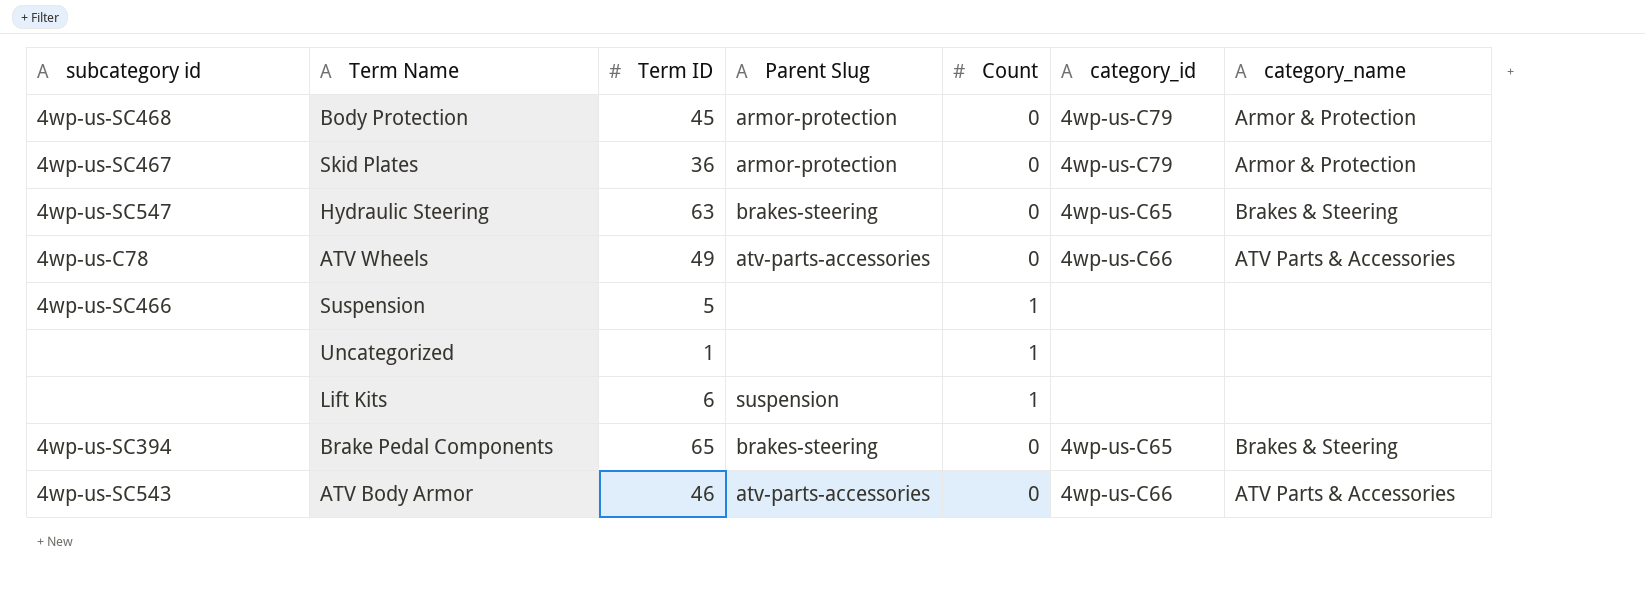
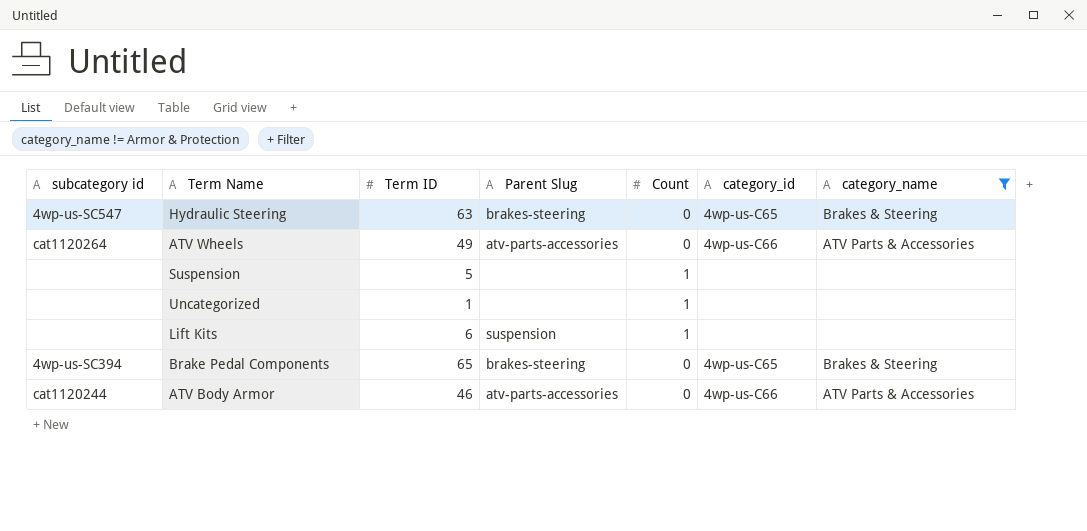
filter: none -> category_name != Armor & Protection
ATV Wheels | subcategory id: 4wp-us-C78 -> cat1120264
Suspension | subcategory id: 4wp-us-SC466 -> none
ATV Body Armor | subcategory id: 4wp-us-SC543 -> cat1120244

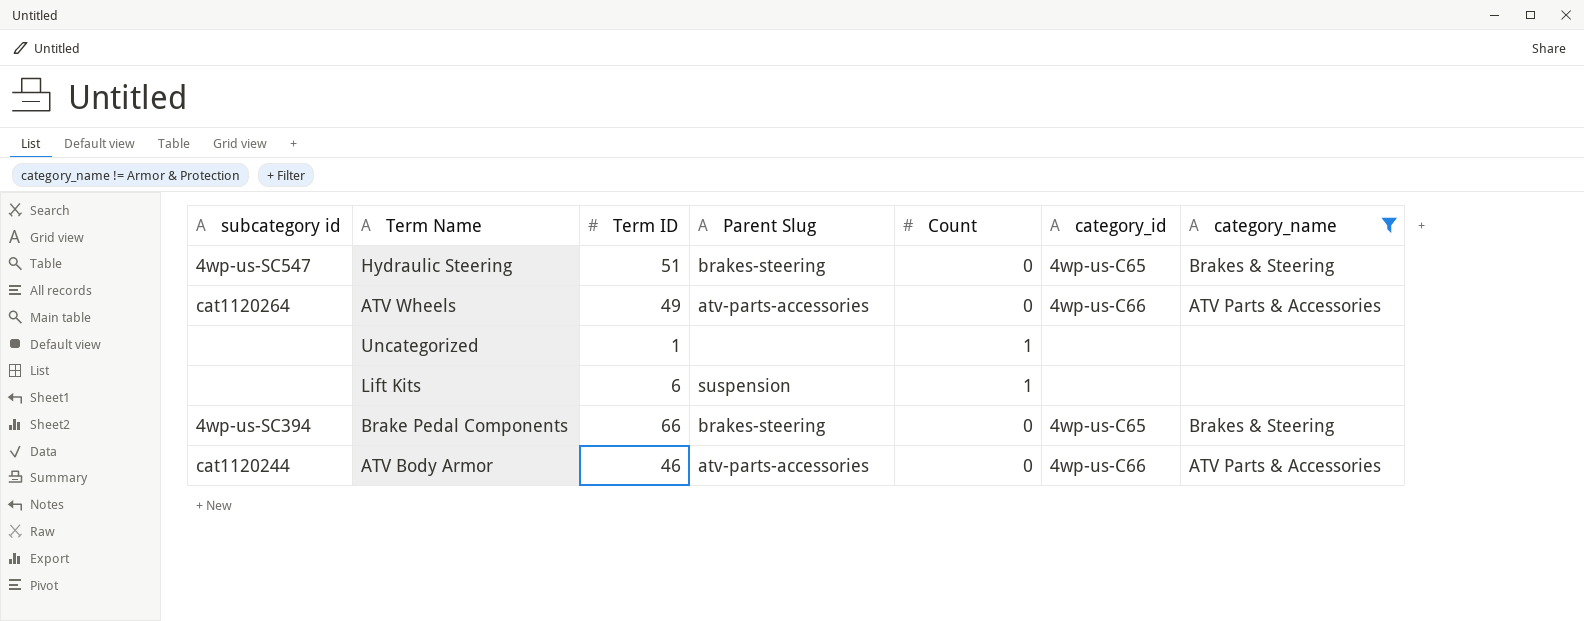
row Suspension: none | 5 | none | 1 | none | none -> none
Hydraulic Steering | Term ID: 63 -> 51
Brake Pedal Components | Term ID: 65 -> 66

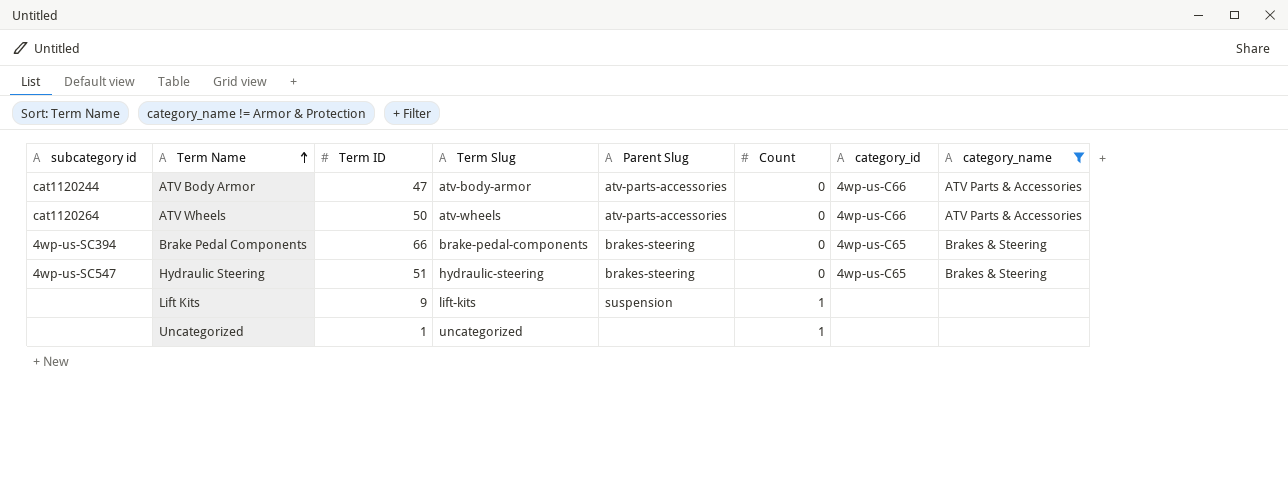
row order: none -> Term Name ascending
column Term Slug | position: none -> 4
ATV Body Armor | Term ID: 46 -> 47
ATV Wheels | Term ID: 49 -> 50
Lift Kits | Term ID: 6 -> 9

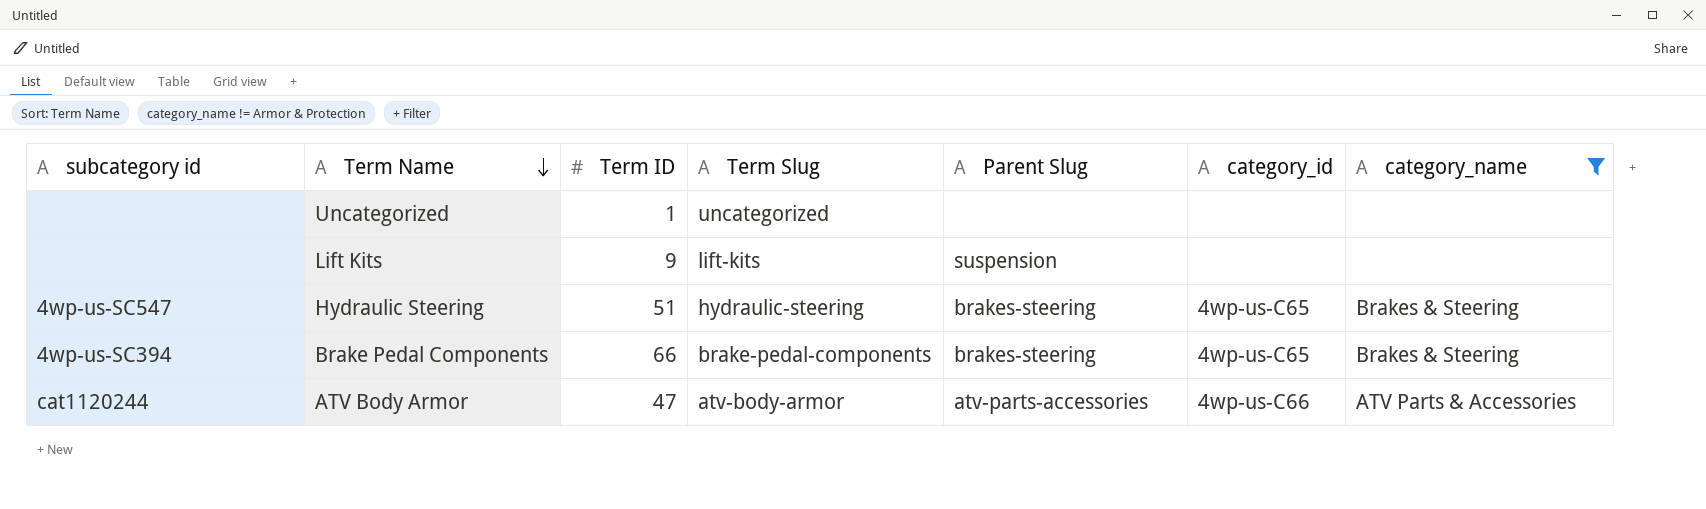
row order: Term Name ascending -> Term Name descending
column Count | position: 6 -> none
row ATV Wheels: cat1120264 | 50 | atv-wheels | atv-parts-accessories | 0 | 4wp-us-C66 | ATV Parts & Accessories -> none

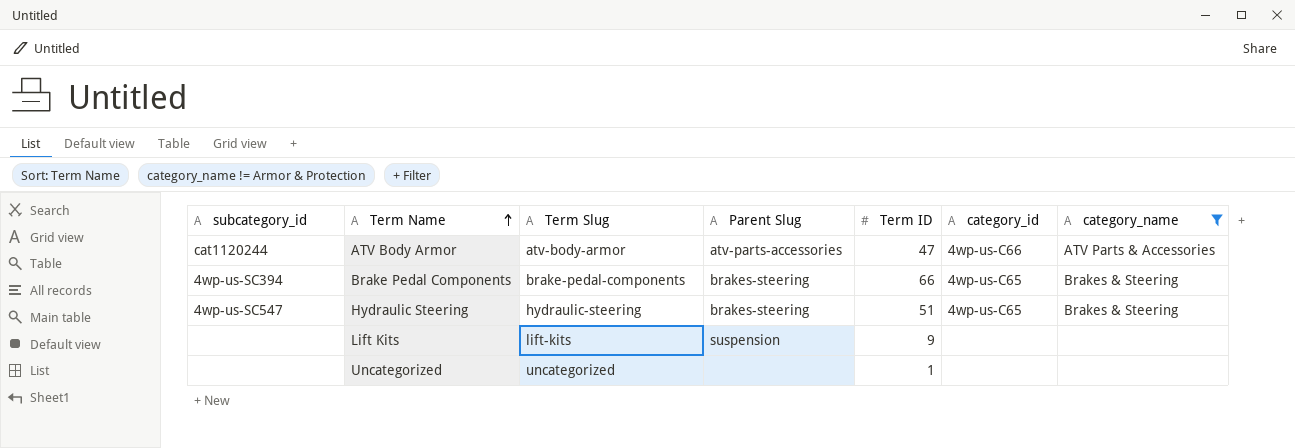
row order: Term Name descending -> Term Name ascending
column name: subcategory id -> subcategory_id
column Term ID | position: 3 -> 5

